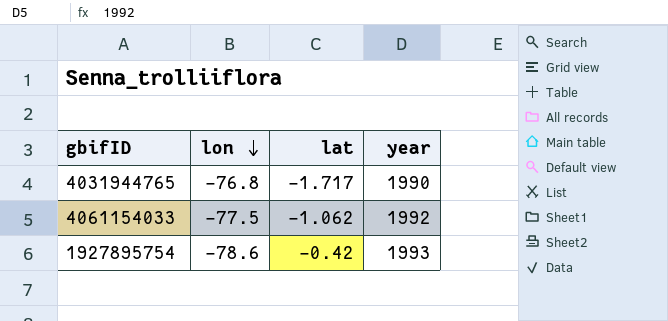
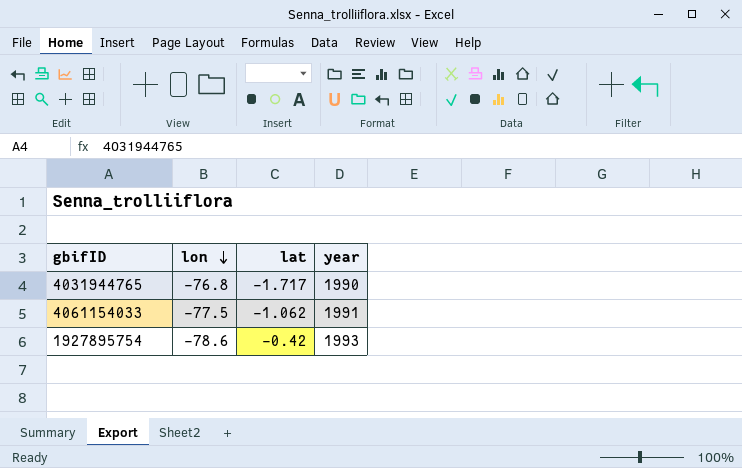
4061154033 | year: 1992 -> 1991

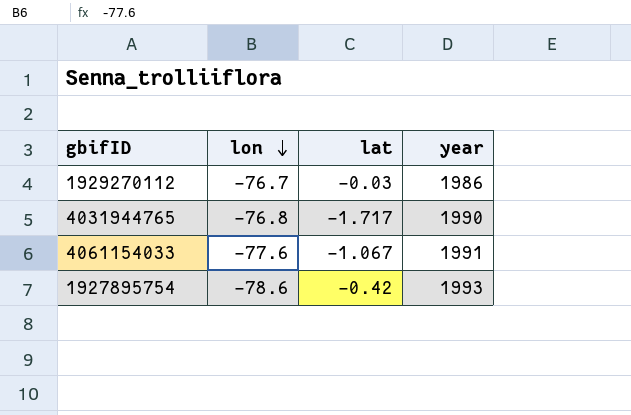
row 1929270112: none -> -76.7 | -0.03 | 1986
4061154033 | lon: -77.5 -> -77.6
4061154033 | lat: -1.062 -> -1.067

